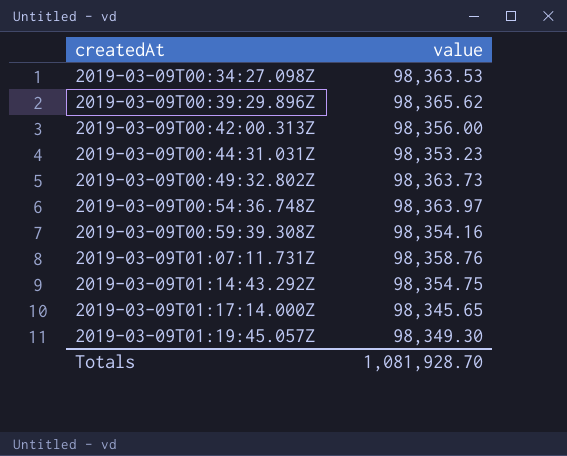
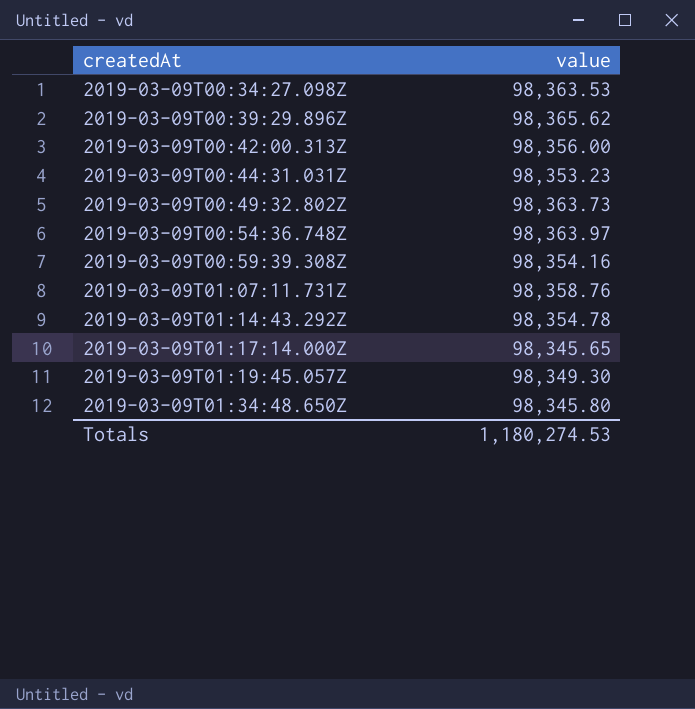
2019-03-09T01:14:43.292Z | value: 98,354.75 -> 98,354.78
row 2019-03-09T01:34:48.650Z: none -> 98,345.80
Totals | value: 1,081,928.70 -> 1,180,274.53

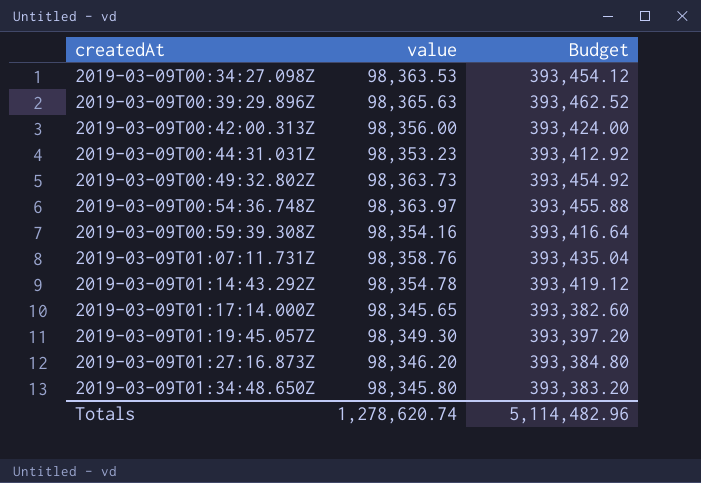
column Budget | formula: none -> [value] * 4
2019-03-09T00:39:29.896Z | value: 98,365.62 -> 98,365.63
row 2019-03-09T01:27:16.873Z: none -> 98,346.20 | 393,384.80
Totals | value: 1,180,274.53 -> 1,278,620.74

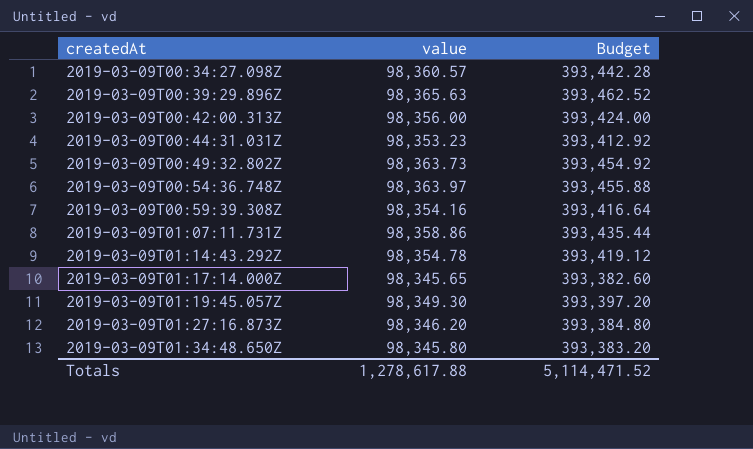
2019-03-09T00:34:27.098Z | value: 98,363.53 -> 98,360.57
2019-03-09T00:34:27.098Z | Budget: 393,454.12 -> 393,442.28
2019-03-09T01:07:11.731Z | value: 98,358.76 -> 98,358.86
2019-03-09T01:07:11.731Z | Budget: 393,435.04 -> 393,435.44
Totals | value: 1,278,620.74 -> 1,278,617.88
Totals | Budget: 5,114,482.96 -> 5,114,471.52

